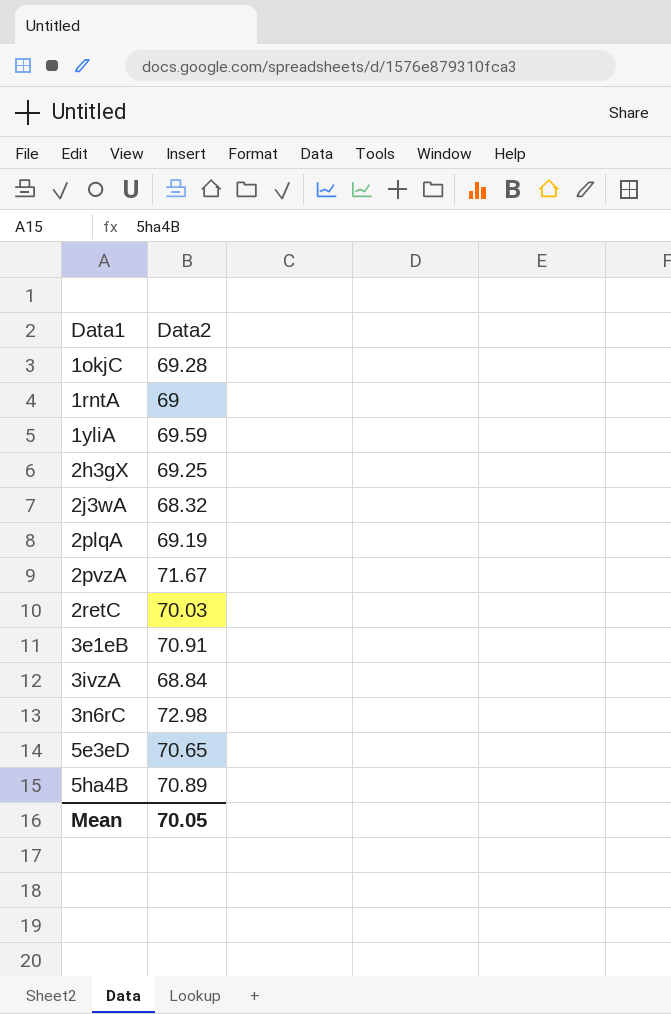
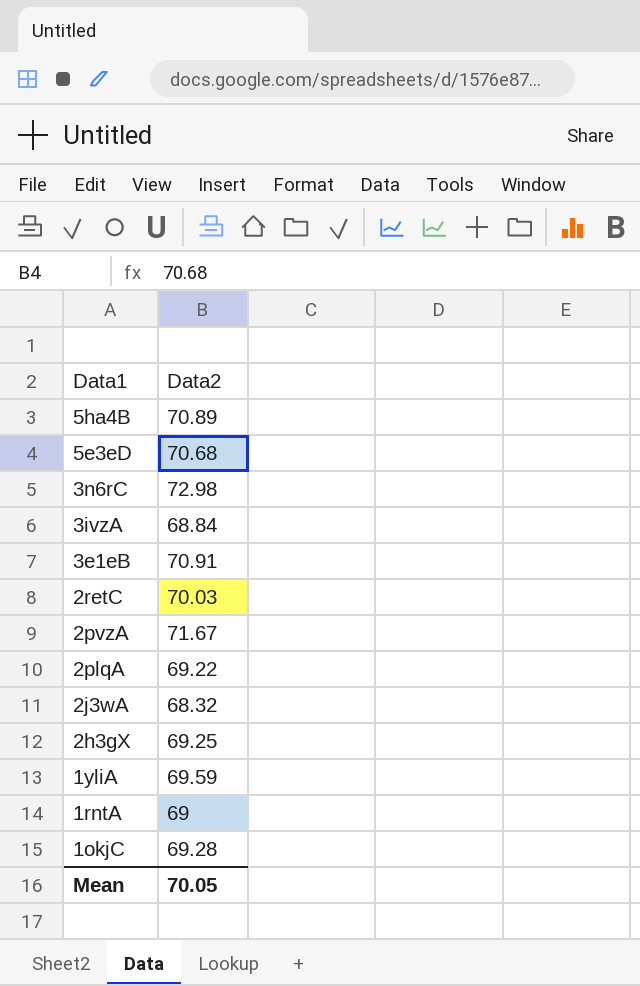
row order: Data1 ascending -> Data1 descending
5e3eD | Data2: 70.65 -> 70.68
2plqA | Data2: 69.19 -> 69.22

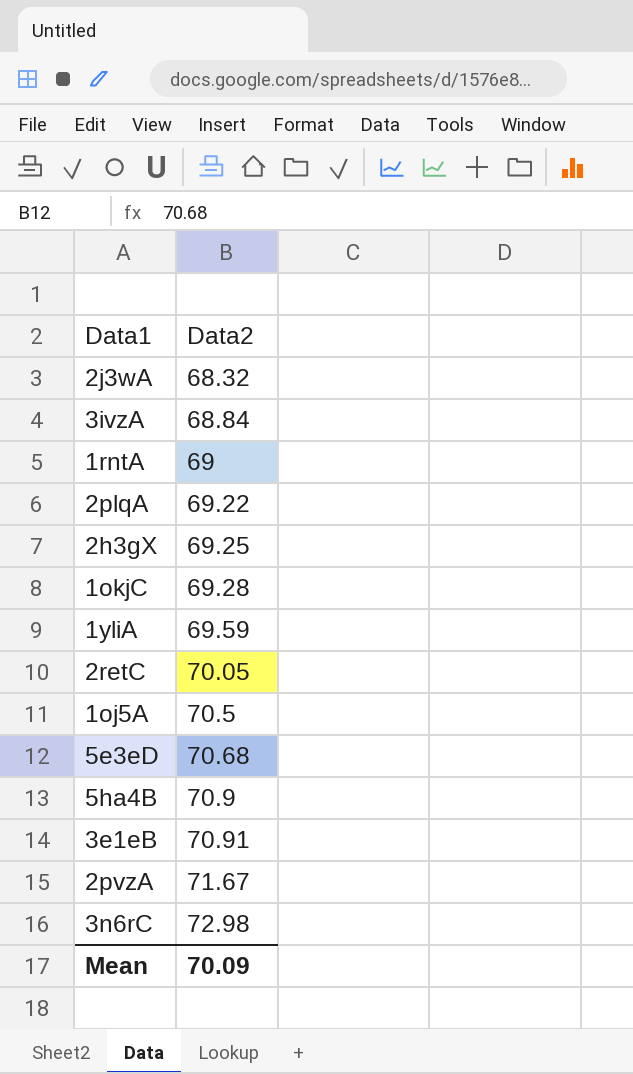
row order: Data1 descending -> Data2 ascending
2retC | Data2: 70.03 -> 70.05
row 1oj5A: none -> 70.5
5ha4B | Data2: 70.89 -> 70.9
Mean | Data2: 70.05 -> 70.09

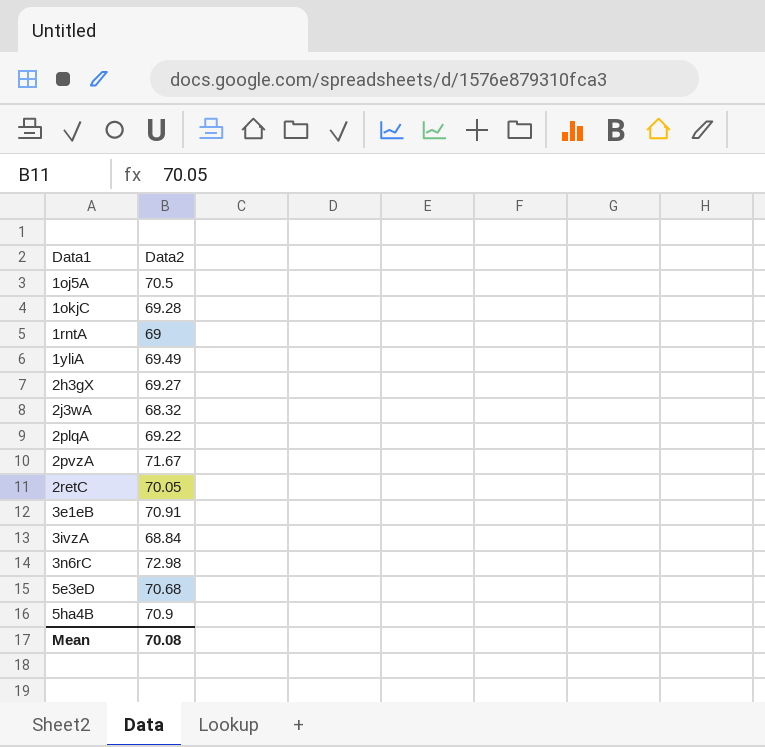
row order: Data2 ascending -> Data1 ascending
1yliA | Data2: 69.59 -> 69.49
2h3gX | Data2: 69.25 -> 69.27
Mean | Data2: 70.09 -> 70.08

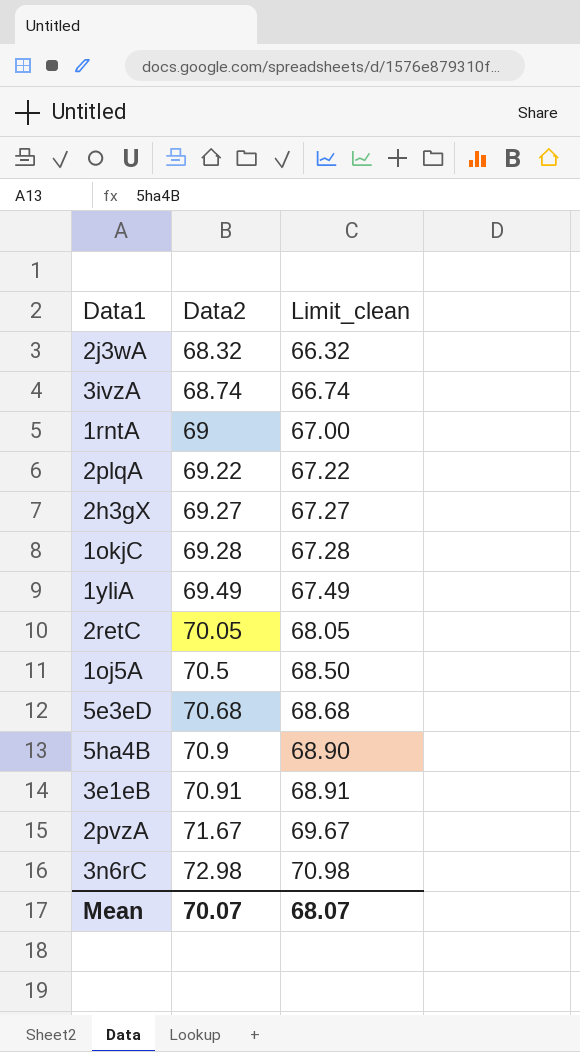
row order: Data1 ascending -> Data2 ascending
column Limit_clean | formula: none -> [Data2] - 2
3ivzA | Data2: 68.84 -> 68.74
Mean | Data2: 70.08 -> 70.07

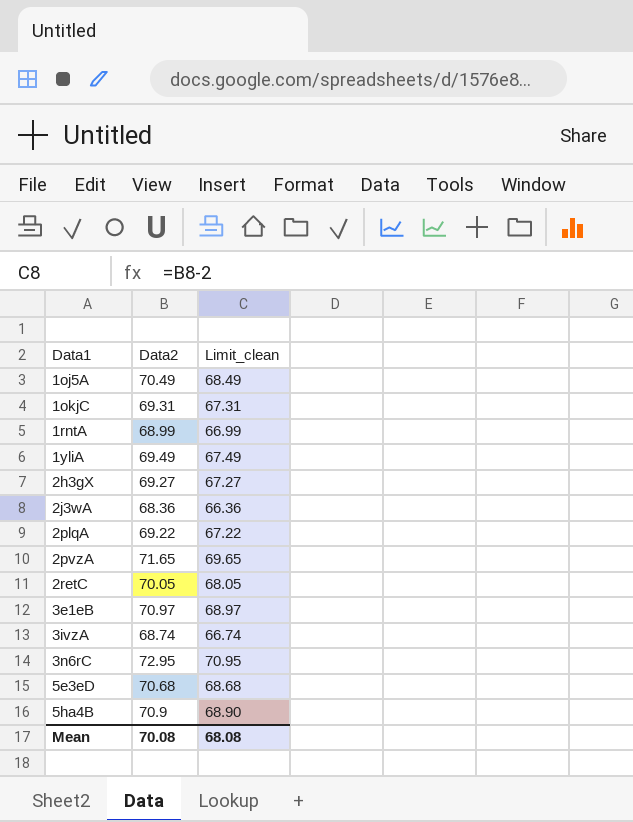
row order: Data2 ascending -> Data1 ascending
1oj5A | Data2: 70.5 -> 70.49
1oj5A | Limit_clean: 68.50 -> 68.49
1okjC | Data2: 69.28 -> 69.31
1okjC | Limit_clean: 67.28 -> 67.31
1rntA | Data2: 69 -> 68.99
1rntA | Limit_clean: 67.00 -> 66.99
2j3wA | Data2: 68.32 -> 68.36
2j3wA | Limit_clean: 66.32 -> 66.36
2pvzA | Data2: 71.67 -> 71.65
2pvzA | Limit_clean: 69.67 -> 69.65
3e1eB | Data2: 70.91 -> 70.97
3e1eB | Limit_clean: 68.91 -> 68.97
3n6rC | Data2: 72.98 -> 72.95
3n6rC | Limit_clean: 70.98 -> 70.95
Mean | Data2: 70.07 -> 70.08
Mean | Limit_clean: 68.07 -> 68.08

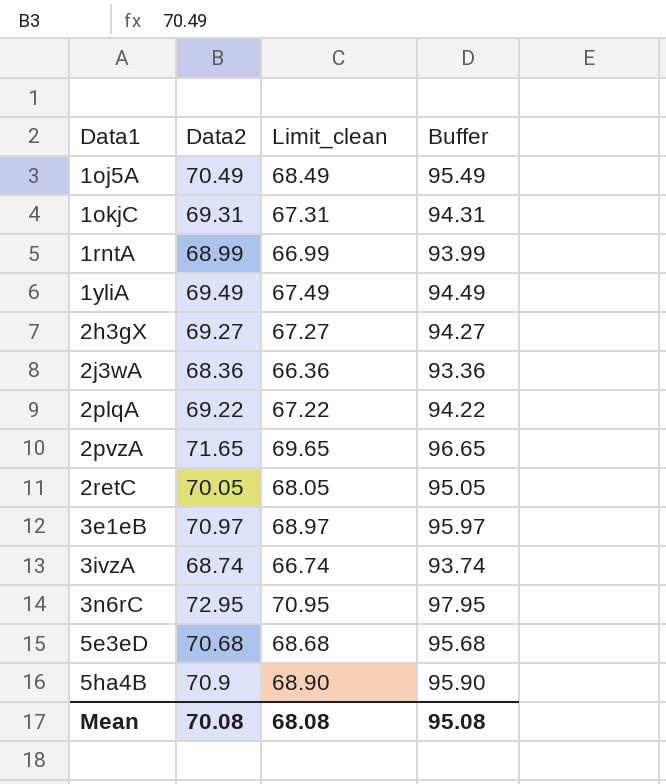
column Buffer | formula: none -> [Data2] + 25

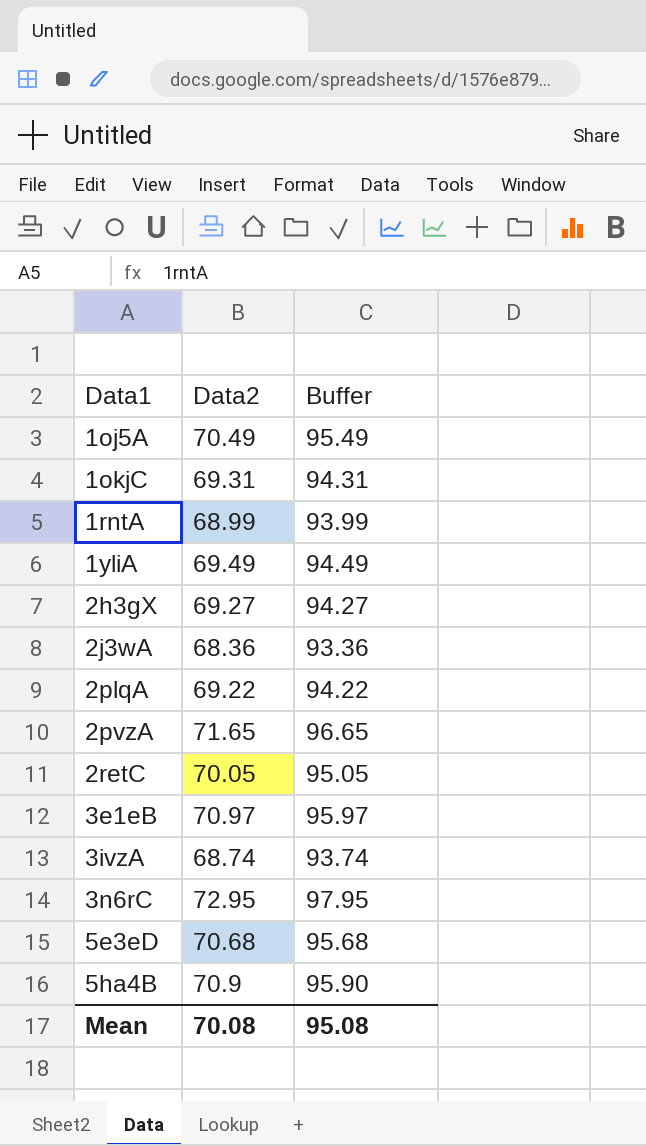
column Limit_clean | formula: [Data2] - 2 -> none

